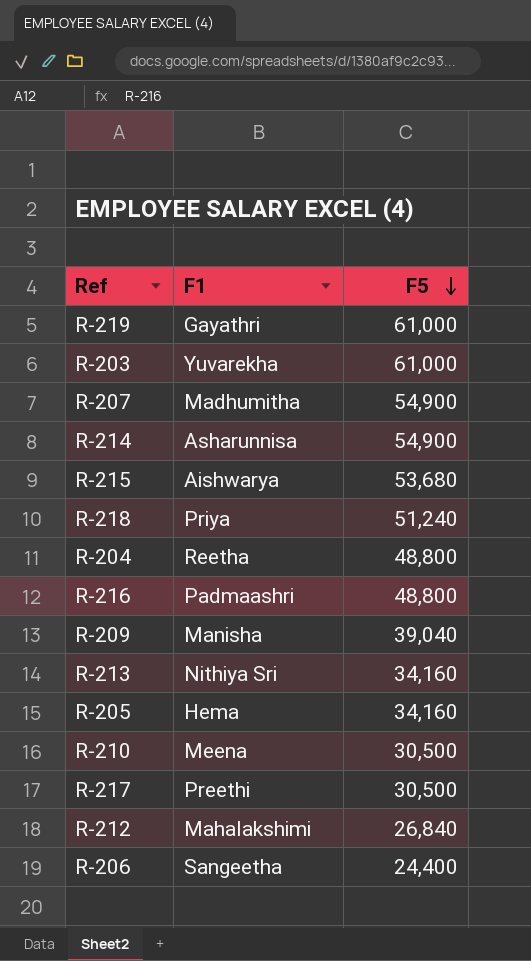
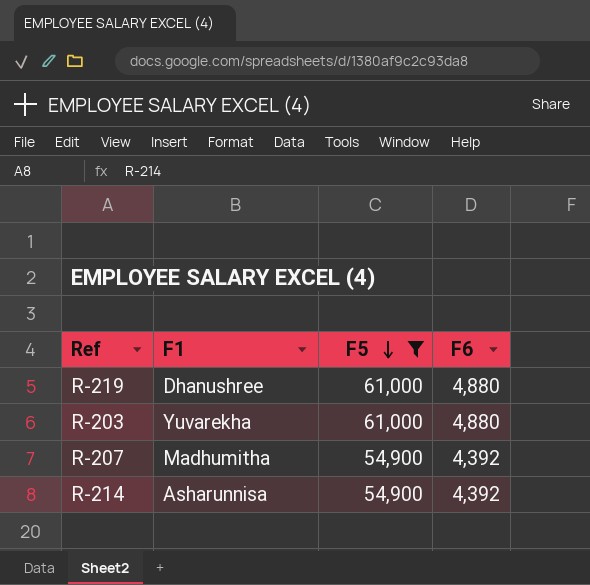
filter: none -> F5 >= 54,900
column F6 | position: none -> 4
R-219 | F1: Gayathri -> Dhanushree

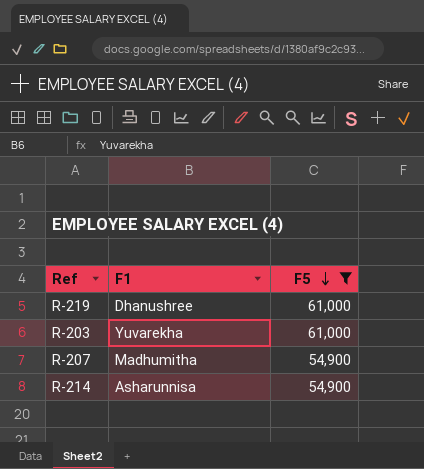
column F6 | position: 4 -> none

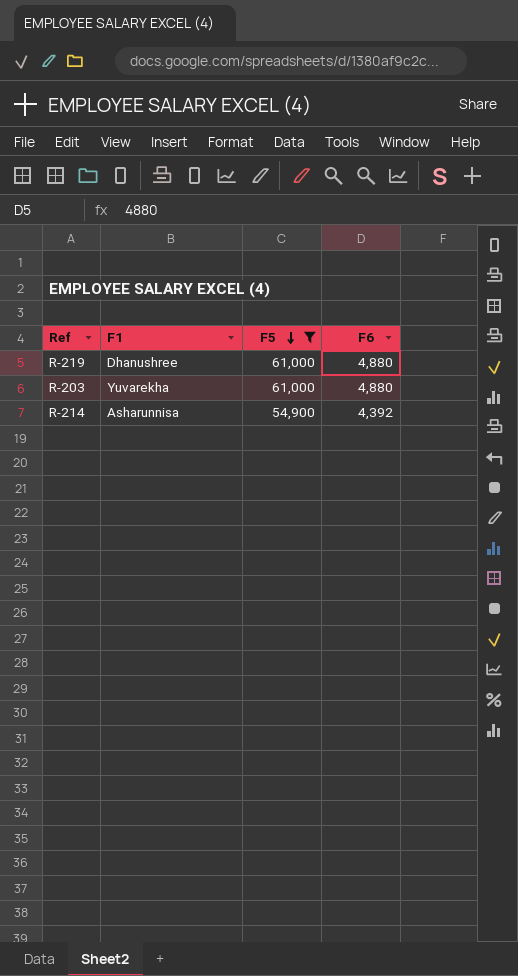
column F6 | position: none -> 4
row R-207: Madhumitha | 54,900 -> none

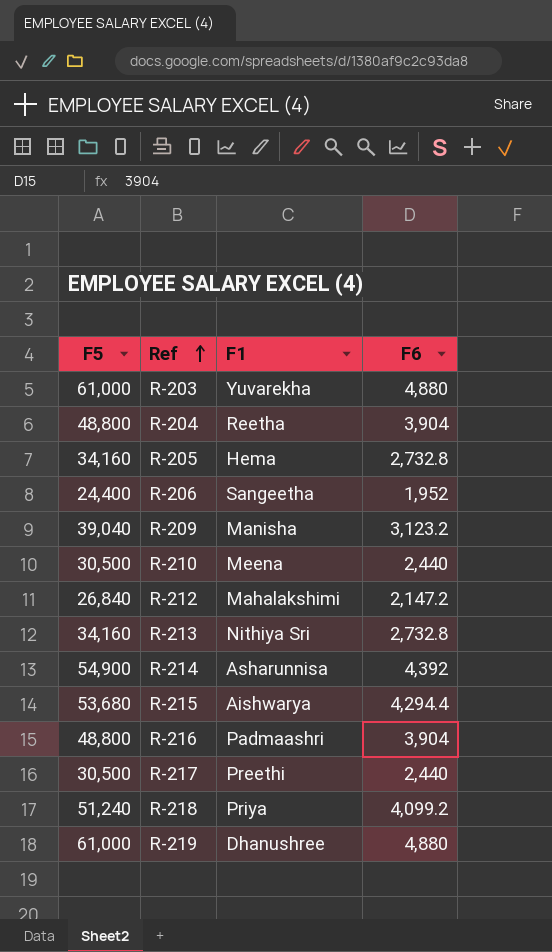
filter: F5 >= 54,900 -> none
row order: F5 descending -> Ref ascending
column F5 | position: 3 -> 1

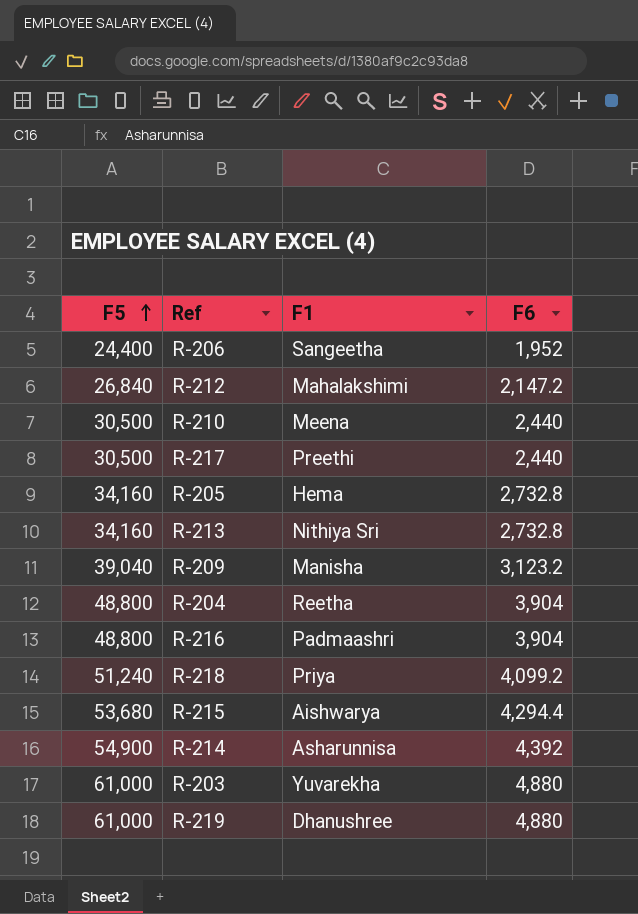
row order: Ref ascending -> F5 ascending

